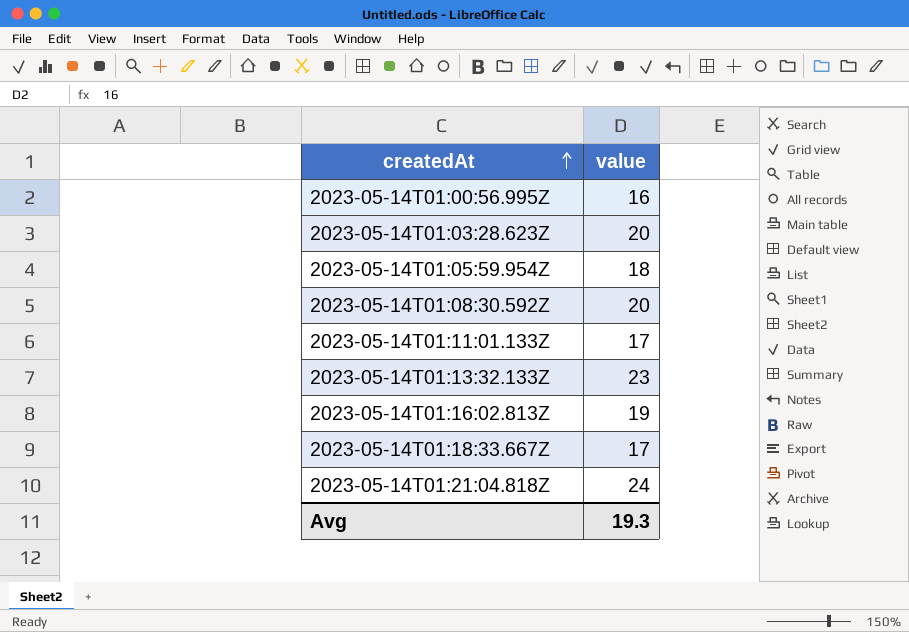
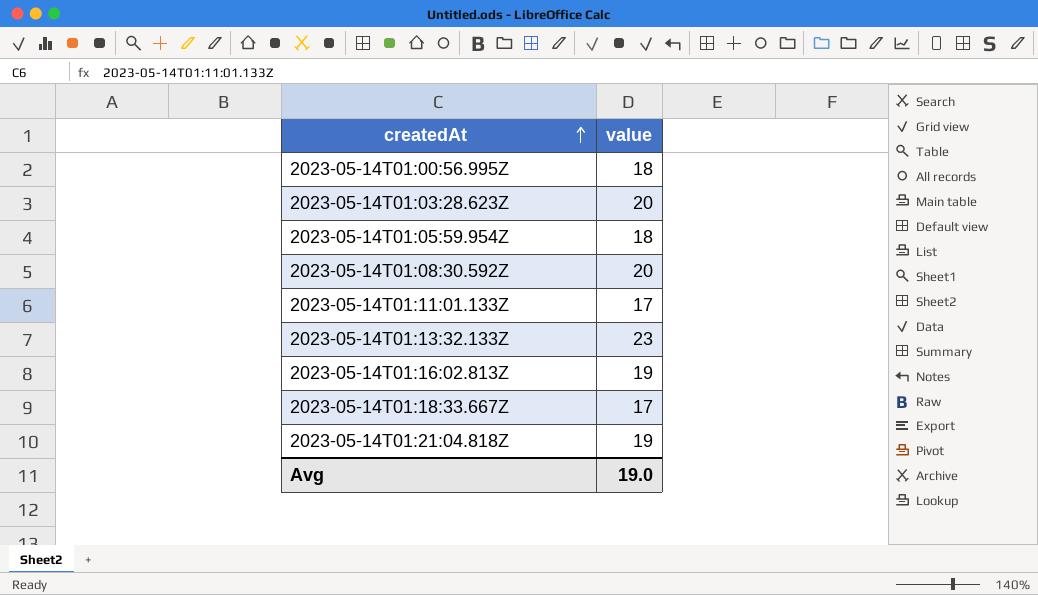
2023-05-14T01:00:56.995Z | value: 16 -> 18
2023-05-14T01:21:04.818Z | value: 24 -> 19
Avg | value: 19.3 -> 19.0

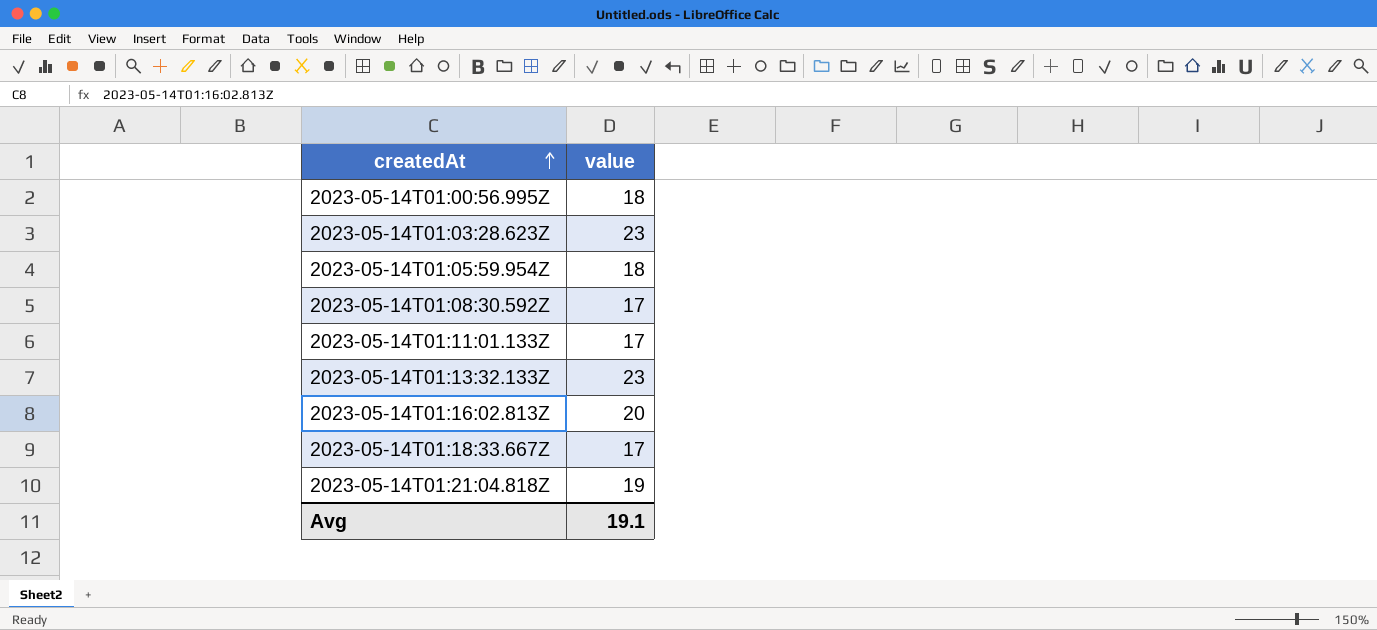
2023-05-14T01:03:28.623Z | value: 20 -> 23
2023-05-14T01:08:30.592Z | value: 20 -> 17
2023-05-14T01:16:02.813Z | value: 19 -> 20
Avg | value: 19.0 -> 19.1

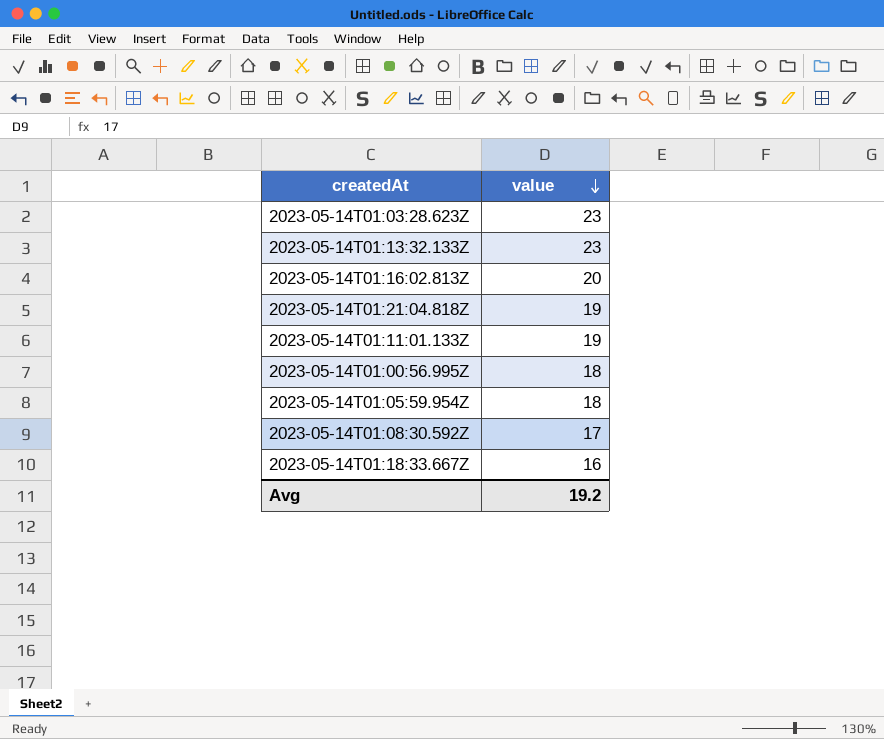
row order: createdAt ascending -> value descending
2023-05-14T01:11:01.133Z | value: 17 -> 19
2023-05-14T01:18:33.667Z | value: 17 -> 16
Avg | value: 19.1 -> 19.2

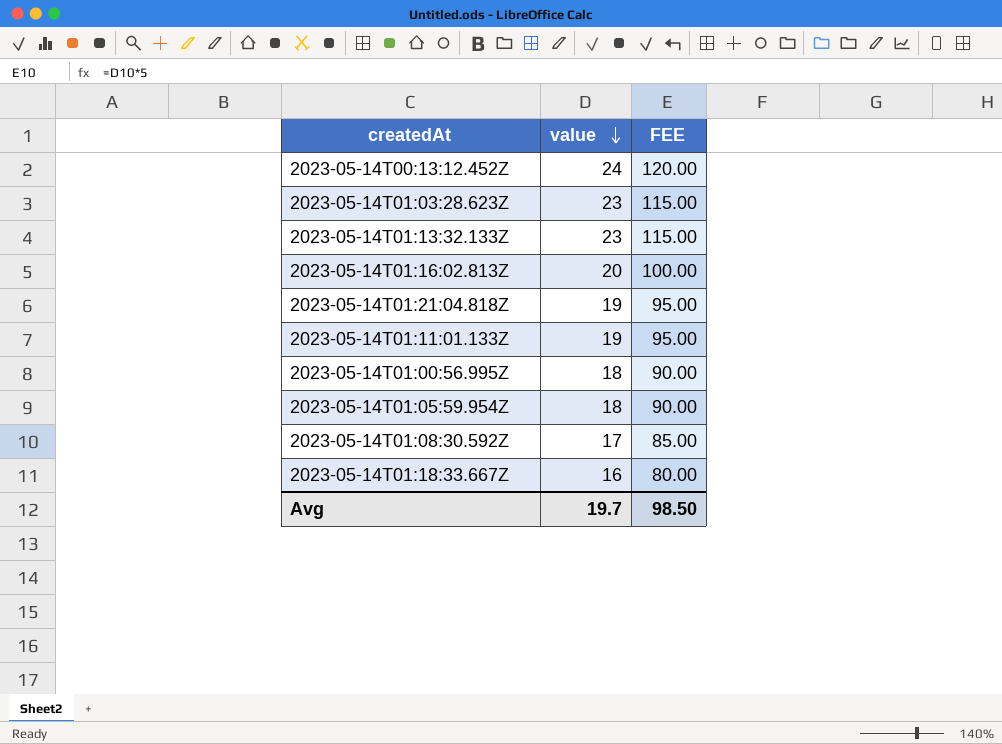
column FEE | formula: none -> [value] * 5
row 2023-05-14T00:13:12.452Z: none -> 24 | 120.00
Avg | value: 19.2 -> 19.7

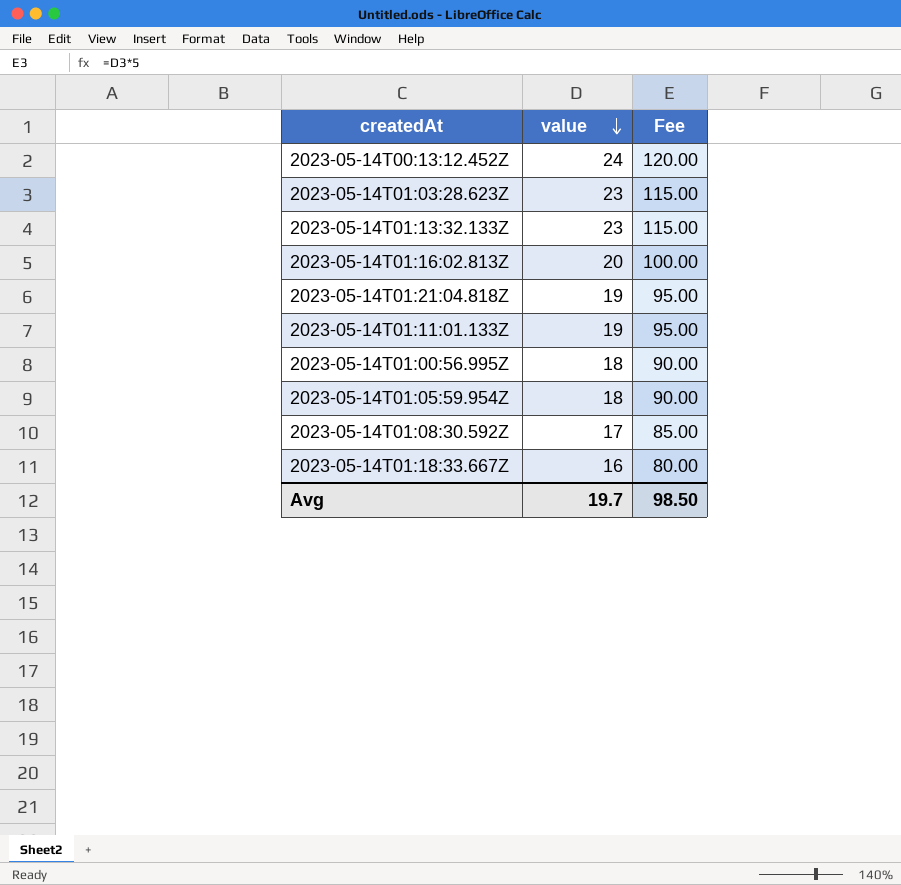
column name: FEE -> Fee

